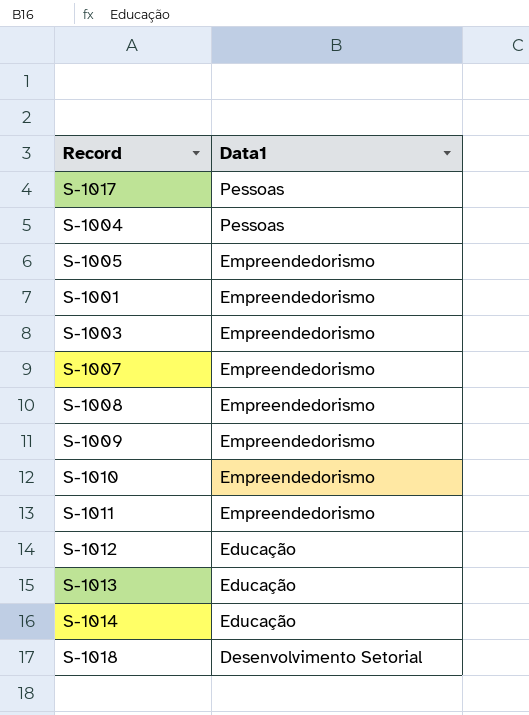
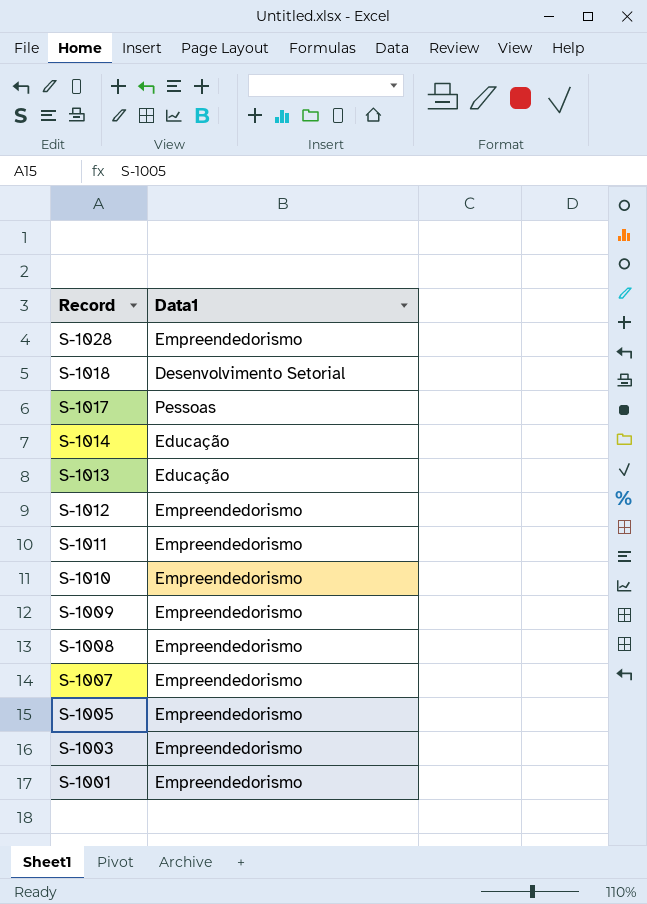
row order: Data1 descending -> Record descending
row S-1004: Pessoas -> none
row S-1028: none -> Empreendedorismo
S-1012 | Data1: Educação -> Empreendedorismo

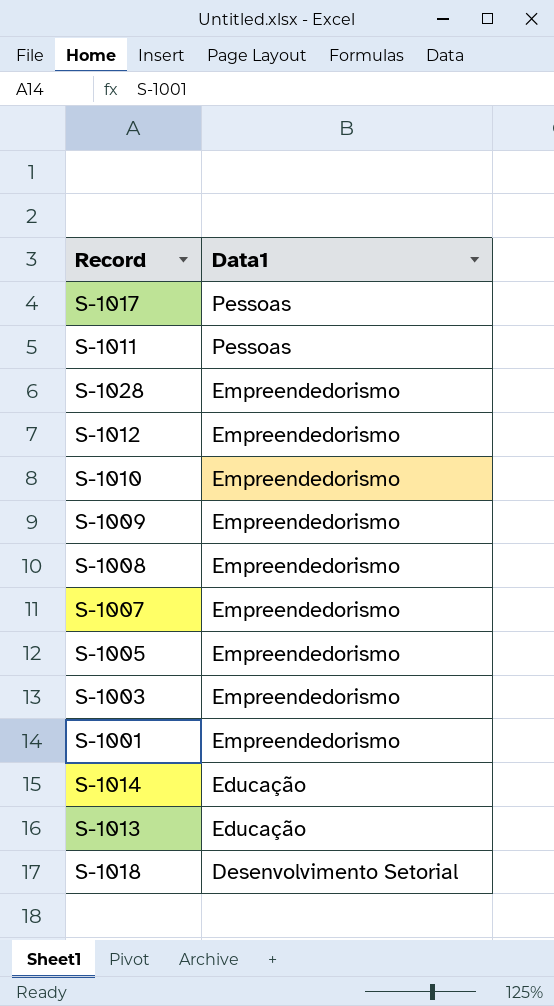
row order: Record descending -> Data1 descending
S-1011 | Data1: Empreendedorismo -> Pessoas

